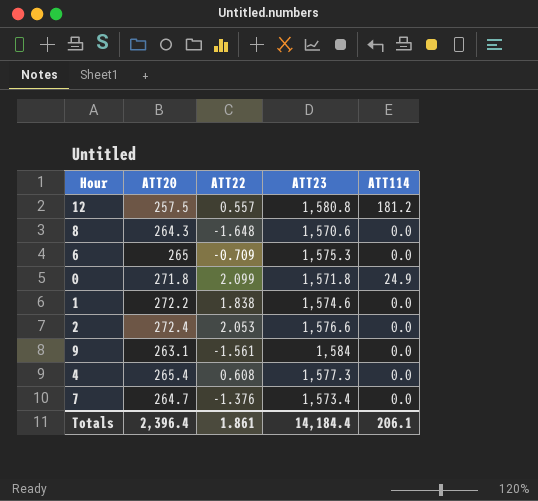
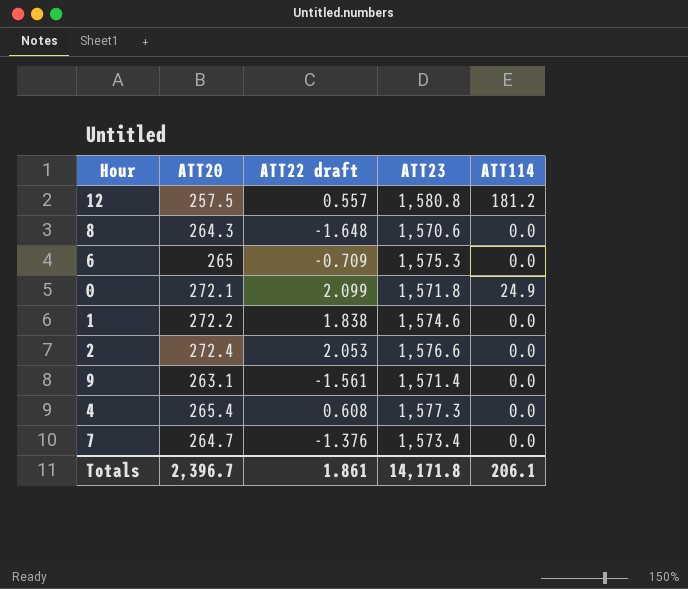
column name: ATT22 -> ATT22 draft
0 | ATT20: 271.8 -> 272.1
9 | ATT23: 1,584 -> 1,571.4
Totals | ATT20: 2,396.4 -> 2,396.7
Totals | ATT23: 14,184.4 -> 14,171.8

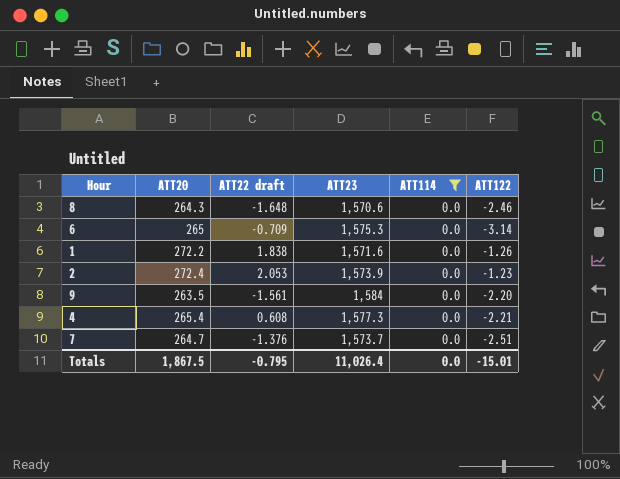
filter: none -> ATT114 = 0.0
column ATT122 | position: none -> 6
1 | ATT23: 1,574.6 -> 1,571.6
2 | ATT23: 1,576.6 -> 1,573.9
9 | ATT20: 263.1 -> 263.5
9 | ATT23: 1,571.4 -> 1,584
7 | ATT23: 1,573.4 -> 1,573.7
Totals | ATT20: 2,396.7 -> 1,867.5
Totals | ATT22 draft: 1.861 -> -0.795
Totals | ATT23: 14,171.8 -> 11,026.4
Totals | ATT114: 206.1 -> 0.0

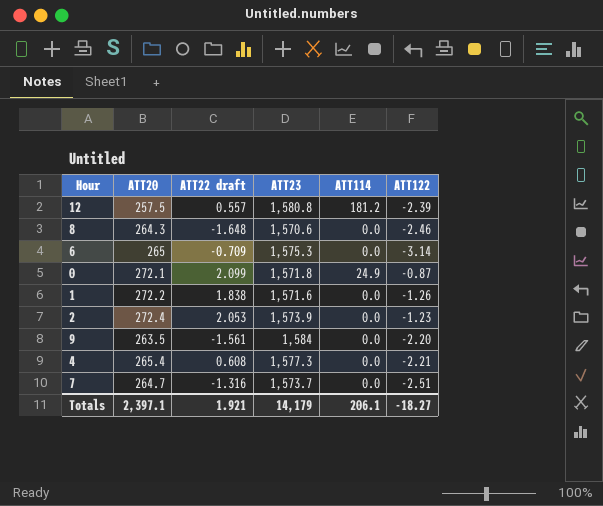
filter: ATT114 = 0.0 -> none
7 | ATT22 draft: -1.376 -> -1.316
Totals | ATT20: 1,867.5 -> 2,397.1
Totals | ATT22 draft: -0.795 -> 1.921
Totals | ATT23: 11,026.4 -> 14,179
Totals | ATT114: 0.0 -> 206.1
Totals | ATT122: -15.01 -> -18.27

